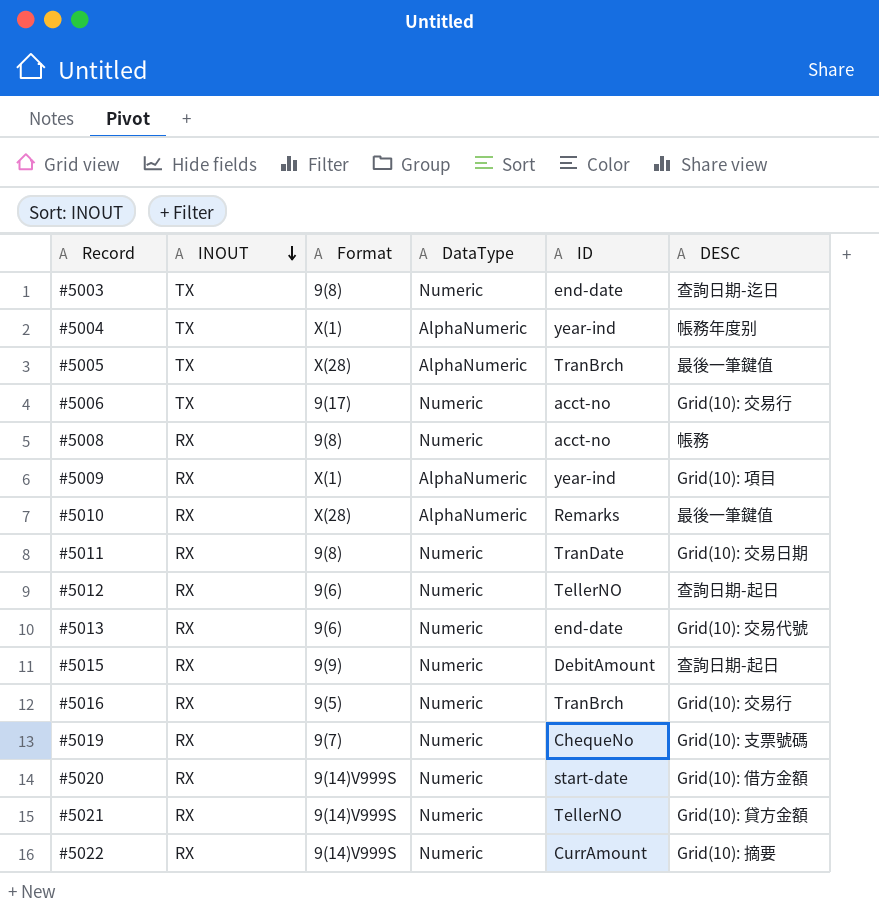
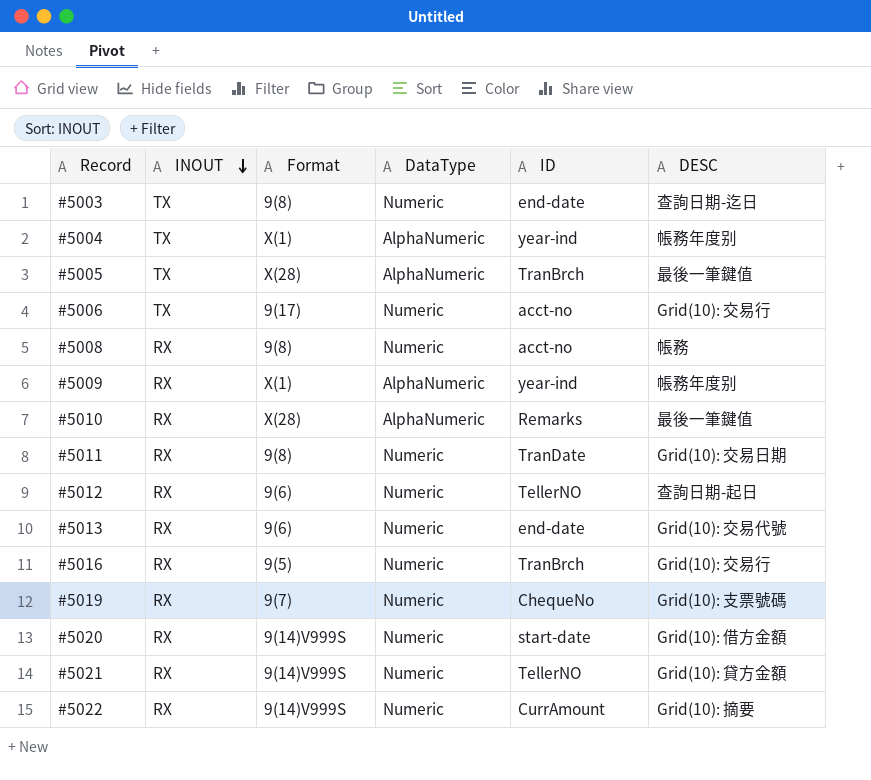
row #5015: RX | 9(9) | Numeric | DebitAmount | 查詢日期-起日 -> none
#5009 | DESC: Grid(10): 項目 -> 帳務年度别

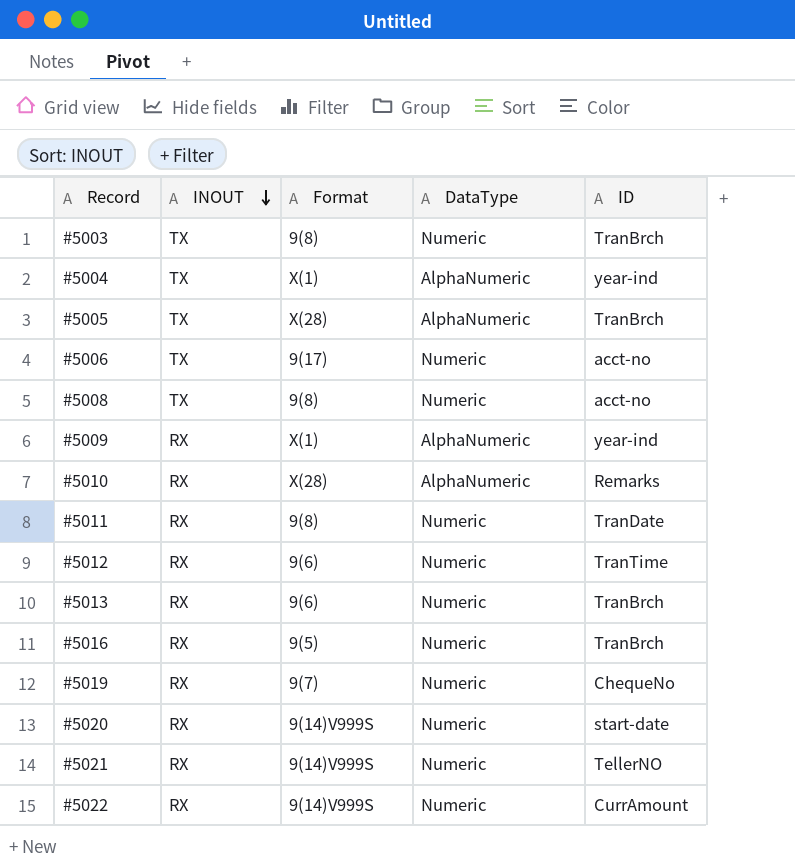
column DESC | position: 6 -> none
#5003 | ID: end-date -> TranBrch
#5008 | INOUT: RX -> TX
#5012 | ID: TellerNO -> TranTime
#5013 | ID: end-date -> TranBrch

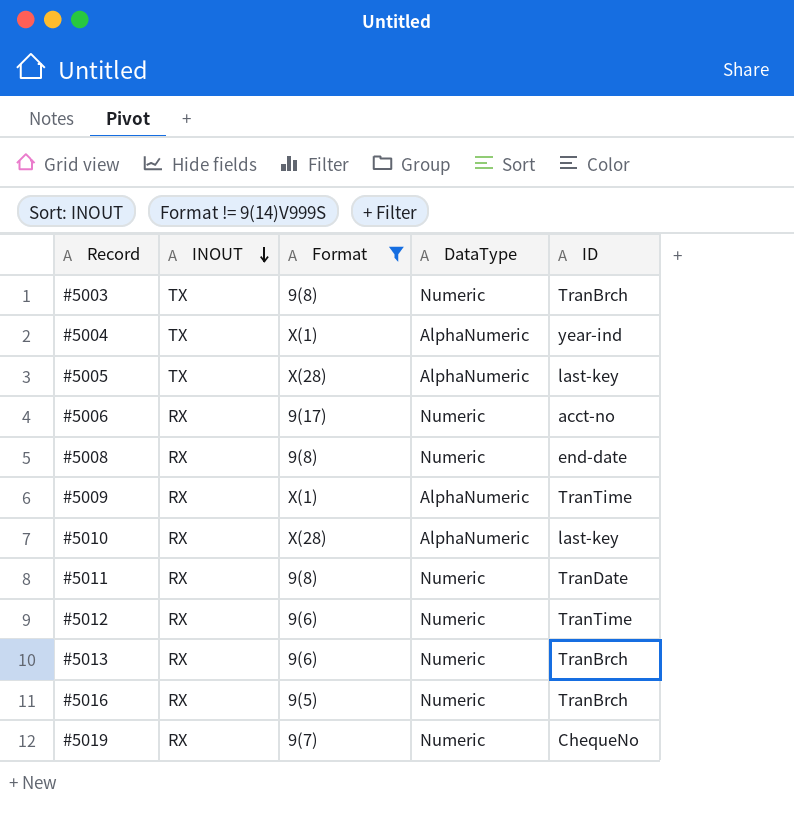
filter: none -> Format != 9(14)V999S
#5005 | ID: TranBrch -> last-key
#5006 | INOUT: TX -> RX
#5008 | INOUT: TX -> RX
#5008 | ID: acct-no -> end-date
#5009 | ID: year-ind -> TranTime
#5010 | ID: Remarks -> last-key

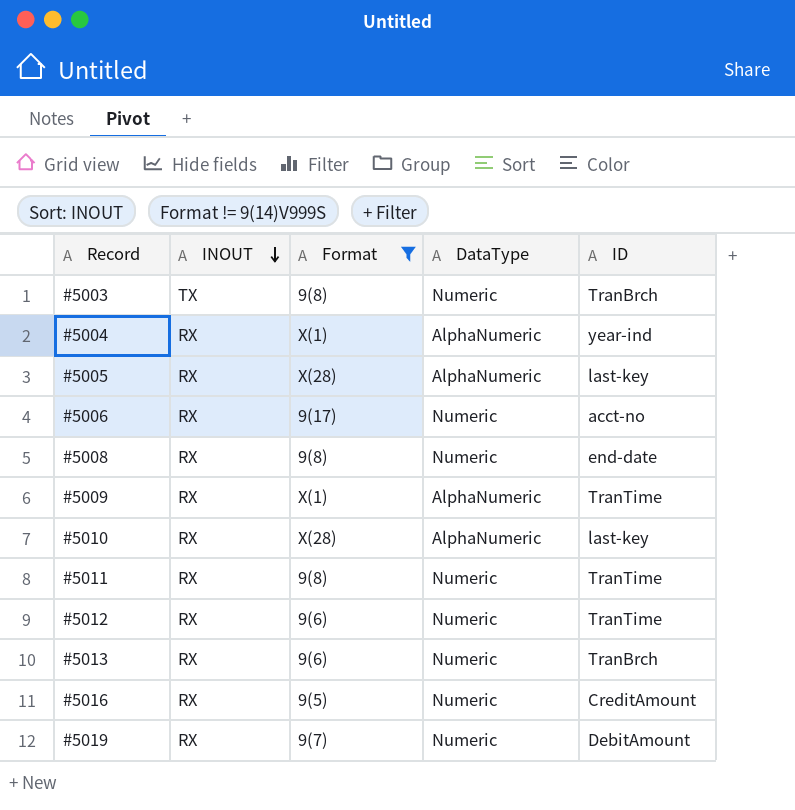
#5004 | INOUT: TX -> RX
#5005 | INOUT: TX -> RX
#5011 | ID: TranDate -> TranTime
#5016 | ID: TranBrch -> CreditAmount
#5019 | ID: ChequeNo -> DebitAmount

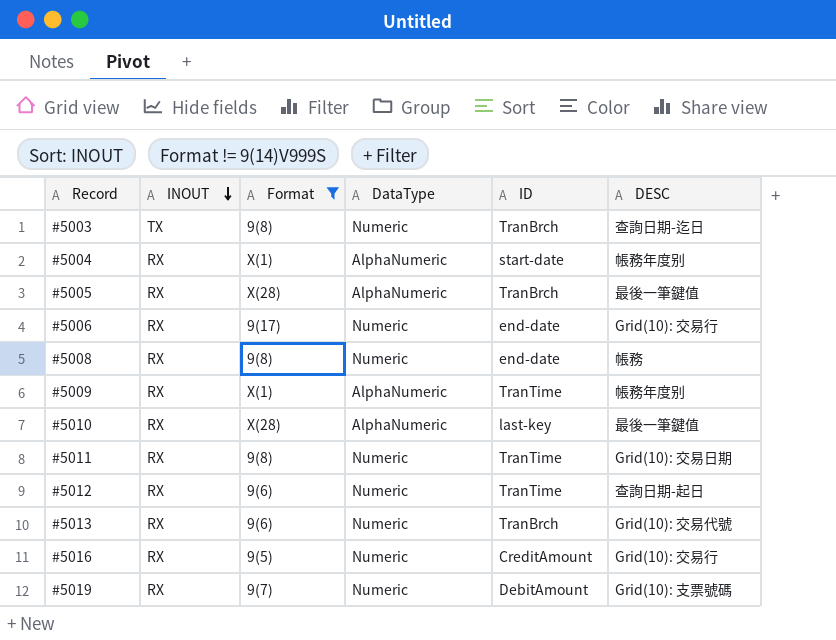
column DESC | position: none -> 6
#5004 | ID: year-ind -> start-date
#5005 | ID: last-key -> TranBrch
#5006 | ID: acct-no -> end-date

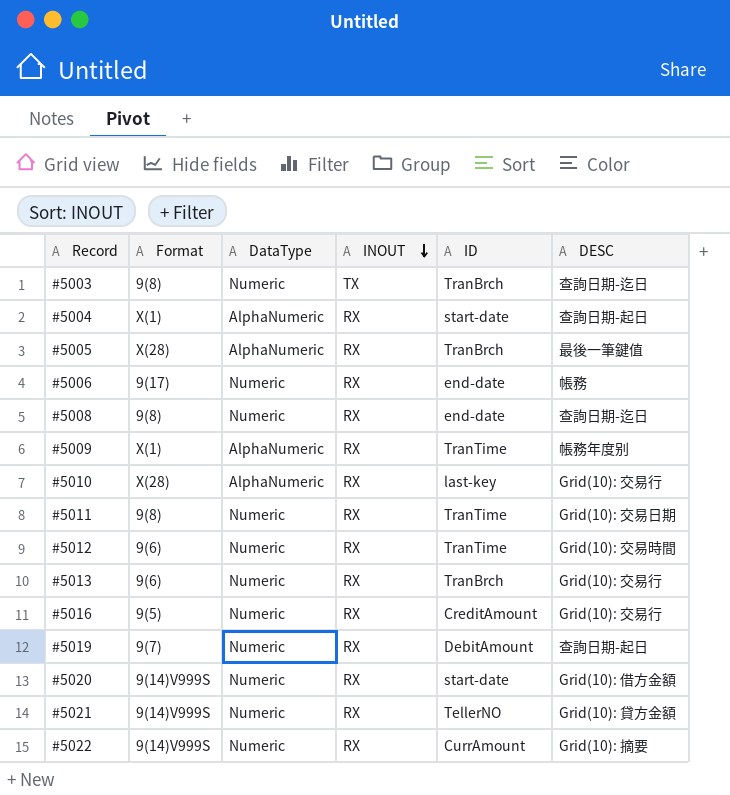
filter: Format != 9(14)V999S -> none
column INOUT | position: 2 -> 4
#5004 | DESC: 帳務年度别 -> 查詢日期-起日
#5006 | DESC: Grid(10): 交易行 -> 帳務
#5008 | DESC: 帳務 -> 查詢日期-迄日
#5010 | DESC: 最後一筆鍵值 -> Grid(10): 交易行
#5012 | DESC: 查詢日期-起日 -> Grid(10): 交易時間
#5013 | DESC: Grid(10): 交易代號 -> Grid(10): 交易行
#5019 | DESC: Grid(10): 支票號碼 -> 查詢日期-起日

